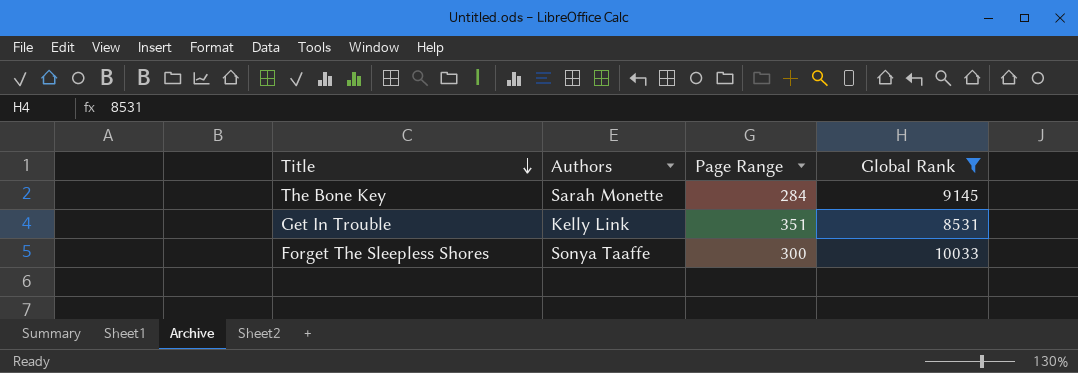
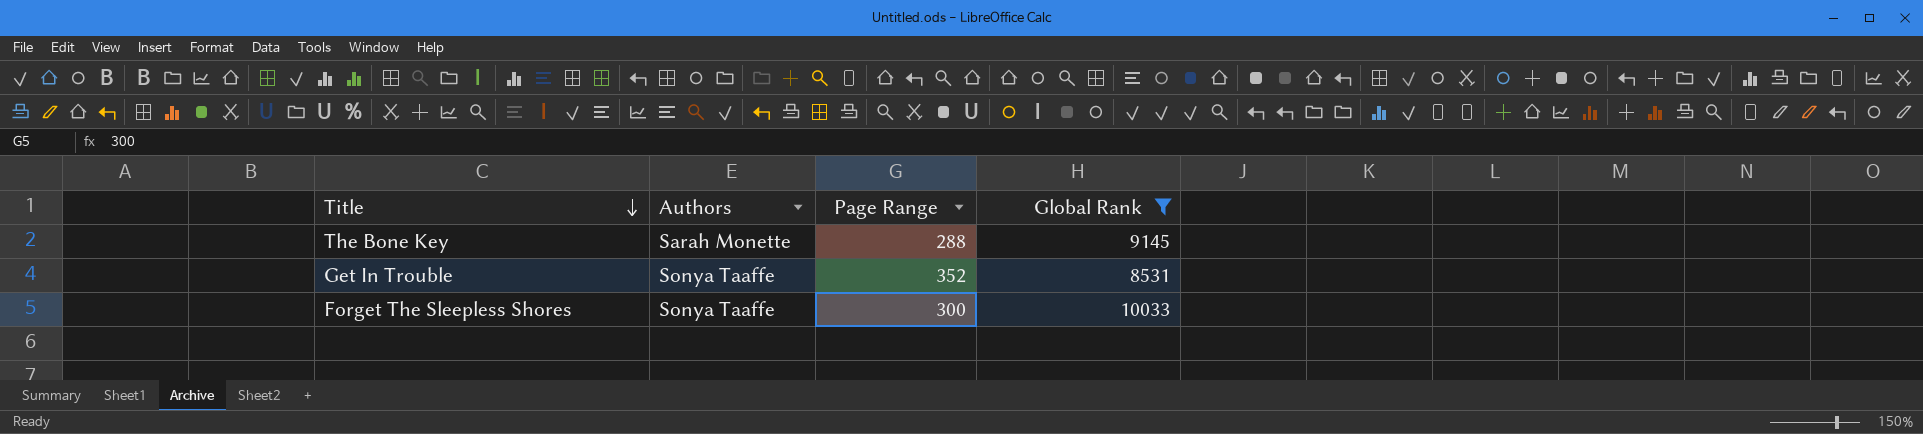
The Bone Key | Page Range: 284 -> 288
Get In Trouble | Authors: Kelly Link -> Sonya Taaffe
Get In Trouble | Page Range: 351 -> 352

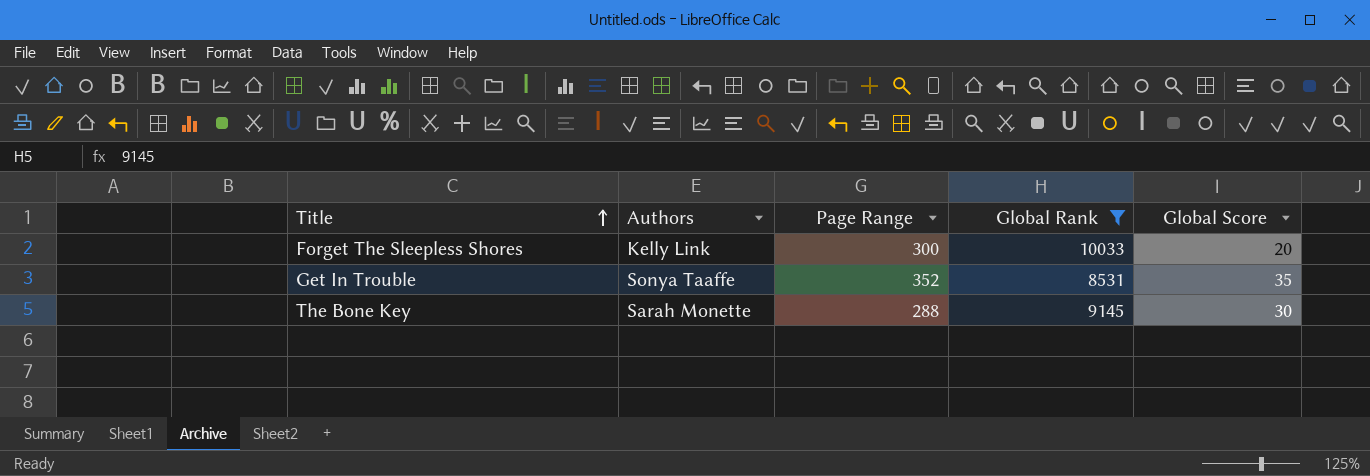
row order: Title descending -> Title ascending
column Global Score | position: none -> 5
Forget The Sleepless Shores | Authors: Sonya Taaffe -> Kelly Link

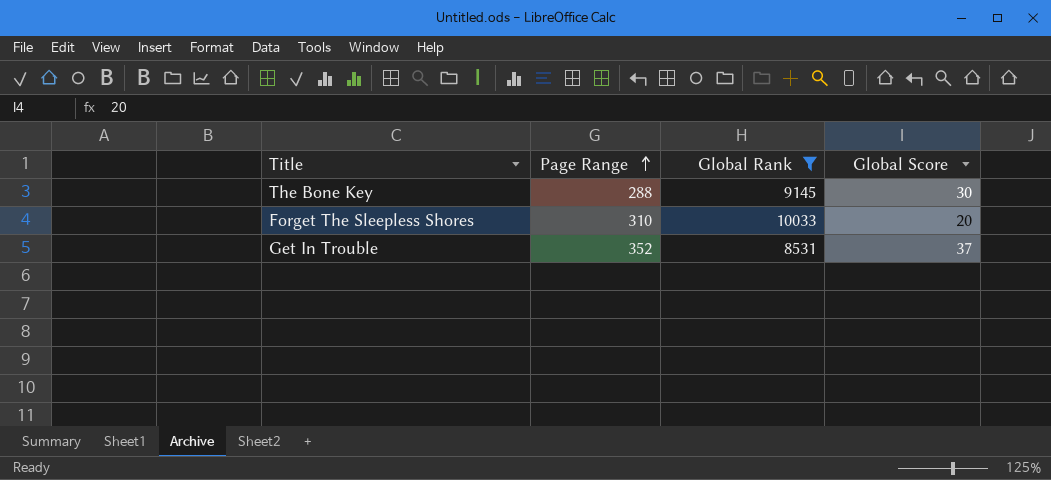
row order: Title ascending -> Page Range ascending
column Authors | position: 2 -> none
Forget The Sleepless Shores | Page Range: 300 -> 310
Get In Trouble | Global Score: 35 -> 37

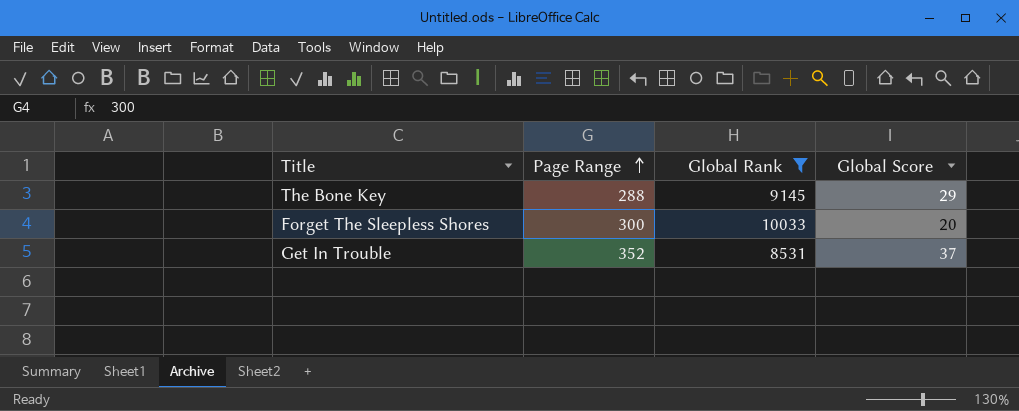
The Bone Key | Global Score: 30 -> 29
Forget The Sleepless Shores | Page Range: 310 -> 300

